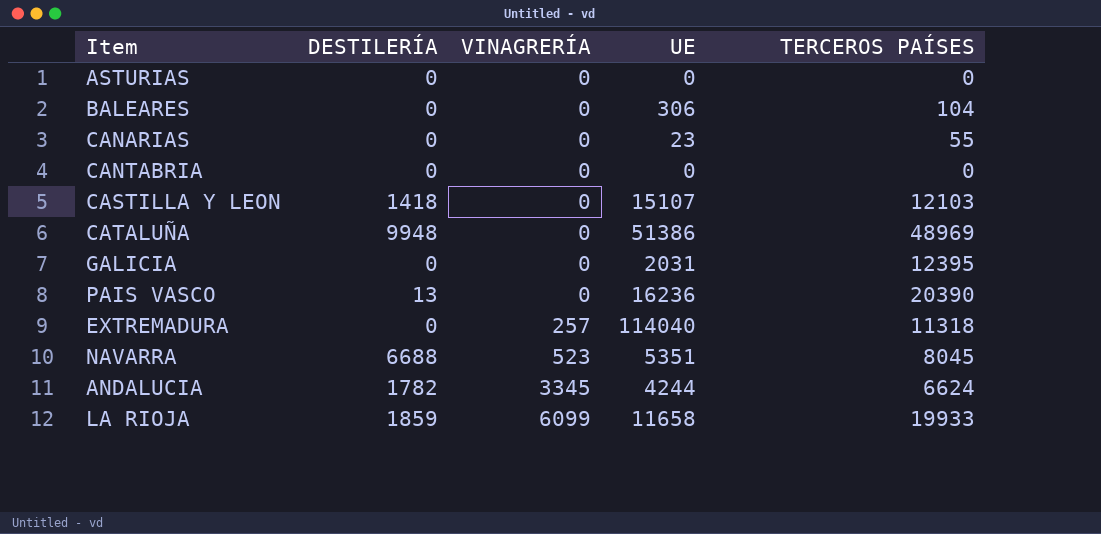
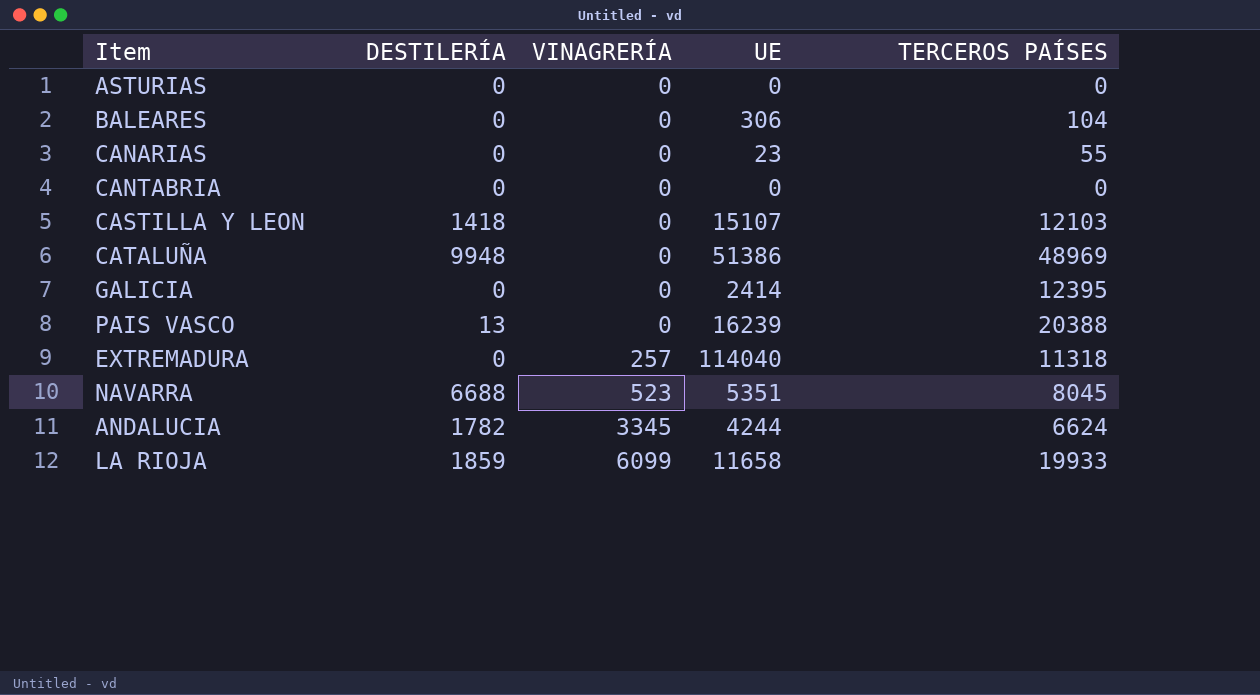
GALICIA | UE: 2031 -> 2414
PAIS VASCO | UE: 16236 -> 16239
PAIS VASCO | TERCEROS PAÍSES: 20390 -> 20388

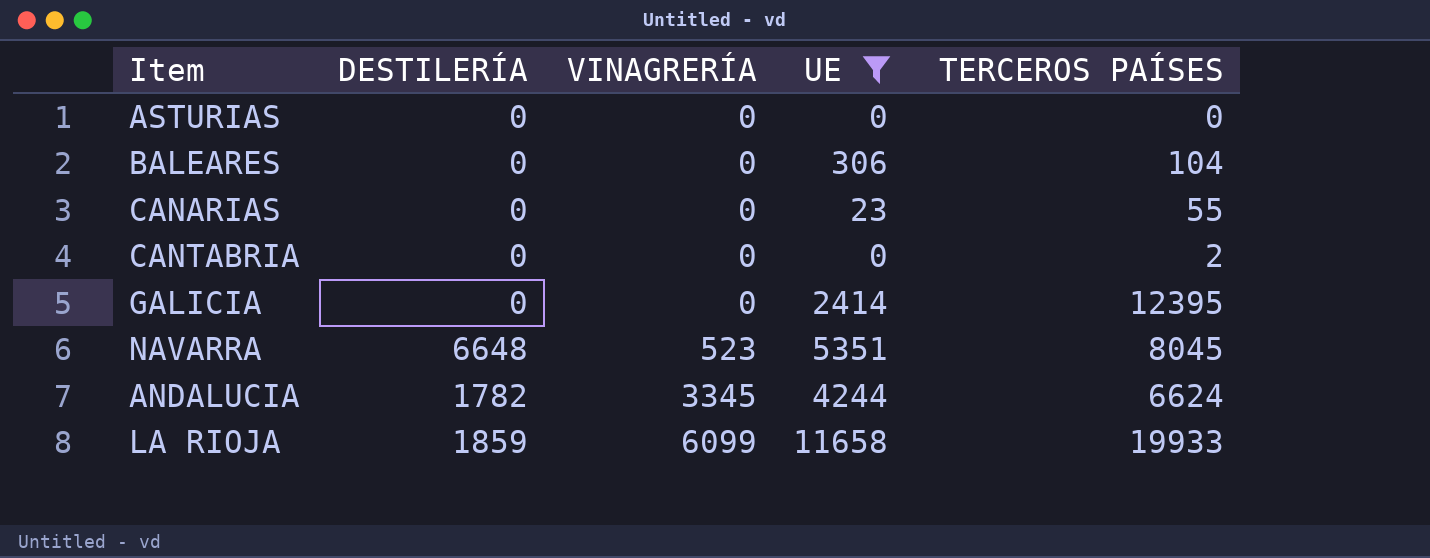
filter: none -> UE <= 11658
CANTABRIA | TERCEROS PAÍSES: 0 -> 2
NAVARRA | DESTILERÍA: 6688 -> 6648

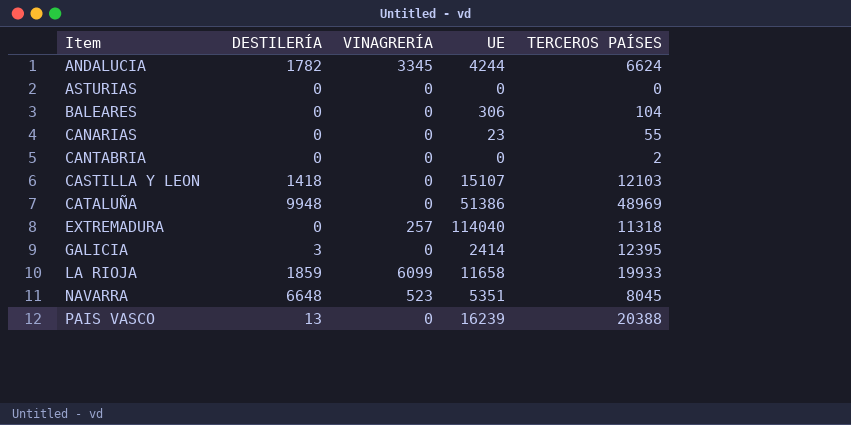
filter: UE <= 11658 -> none
row order: VINAGRERÍA ascending -> Item ascending
GALICIA | DESTILERÍA: 0 -> 3

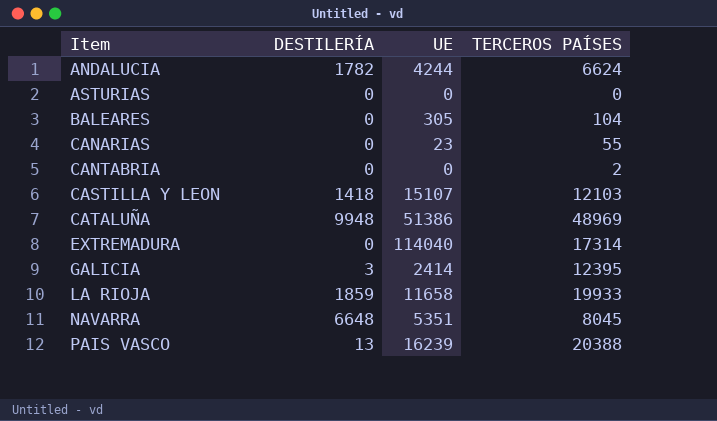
column VINAGRERÍA | position: 3 -> none
BALEARES | UE: 306 -> 305
EXTREMADURA | TERCEROS PAÍSES: 11318 -> 17314

